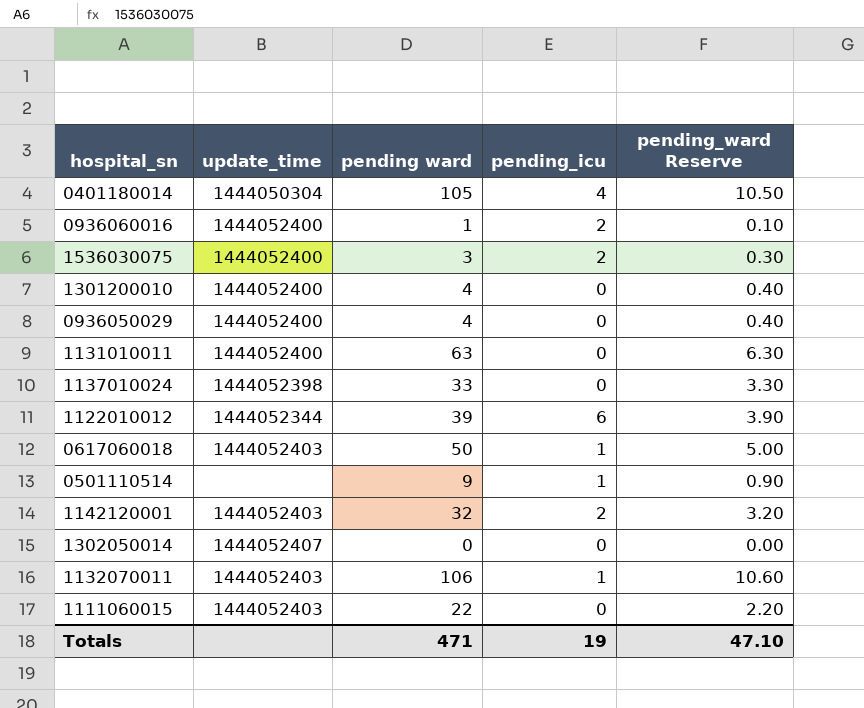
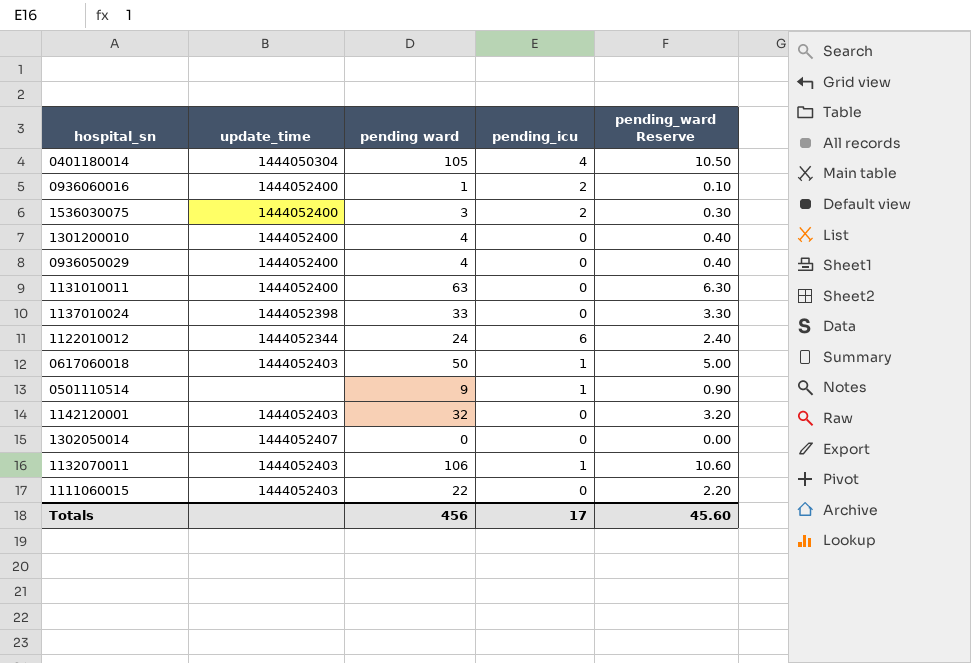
1122010012 | pending ward: 39 -> 24
1122010012 | pending_ward Reserve: 3.90 -> 2.40
1142120001 | pending_icu: 2 -> 0
Totals | pending ward: 471 -> 456
Totals | pending_icu: 19 -> 17
Totals | pending_ward Reserve: 47.10 -> 45.60

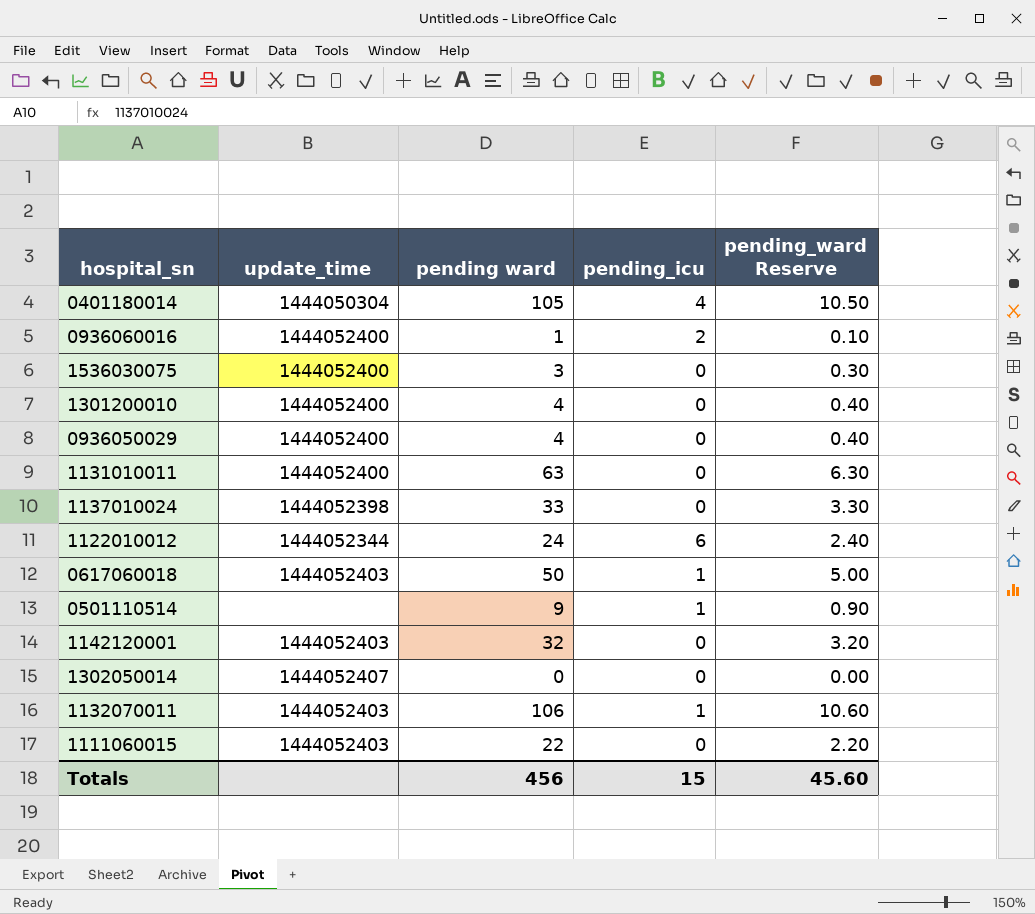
1536030075 | pending_icu: 2 -> 0
Totals | pending_icu: 17 -> 15

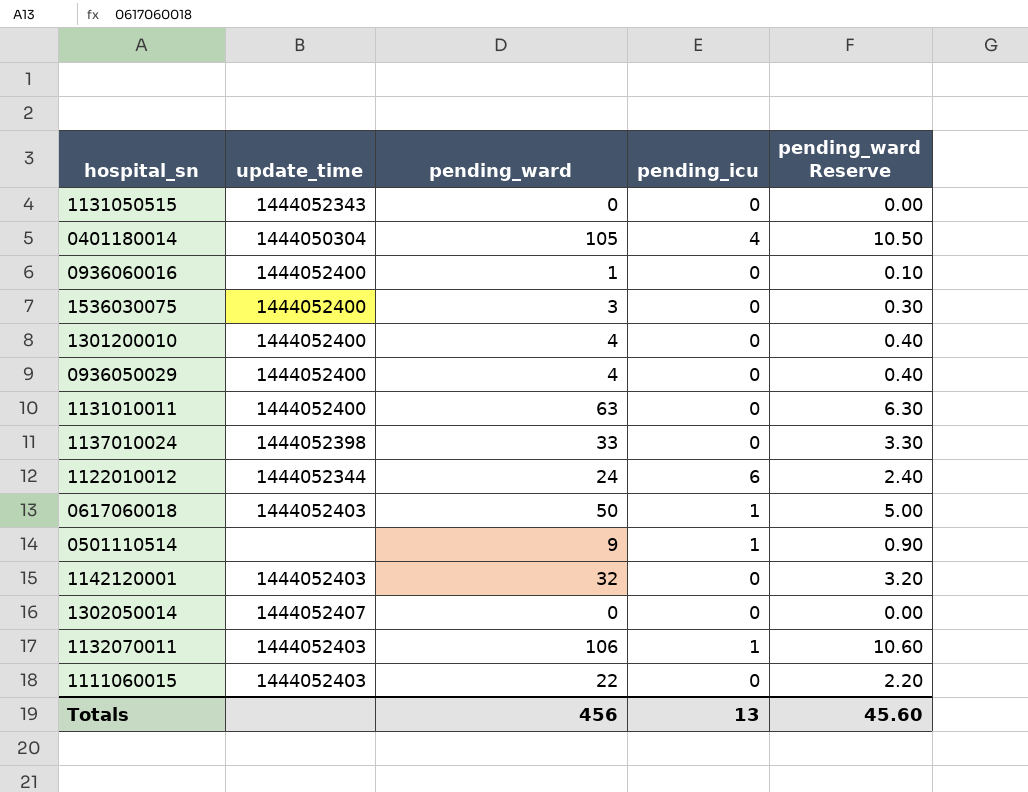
column name: pending ward -> pending_ward
row 1131050515: none -> 1444052343 | 0 | 0 | 0.00
0936060016 | pending_icu: 2 -> 0
Totals | pending_icu: 15 -> 13

